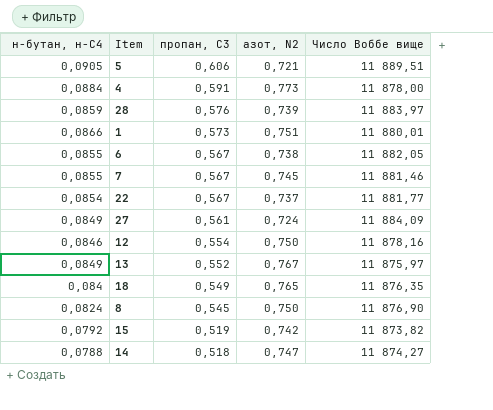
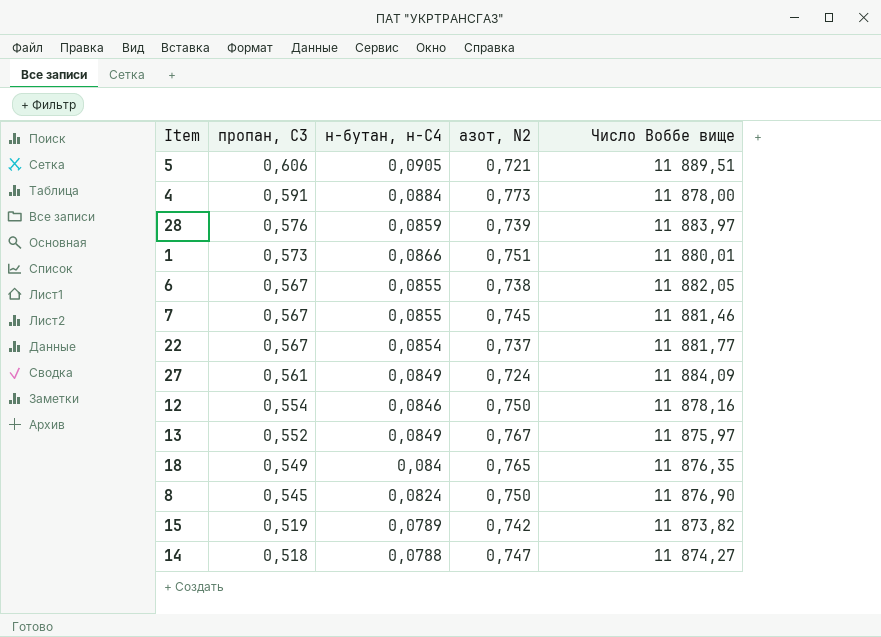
column н-бутан, н-С4 | position: 1 -> 3
15 | н-бутан, н-С4: 0,0792 -> 0,0789

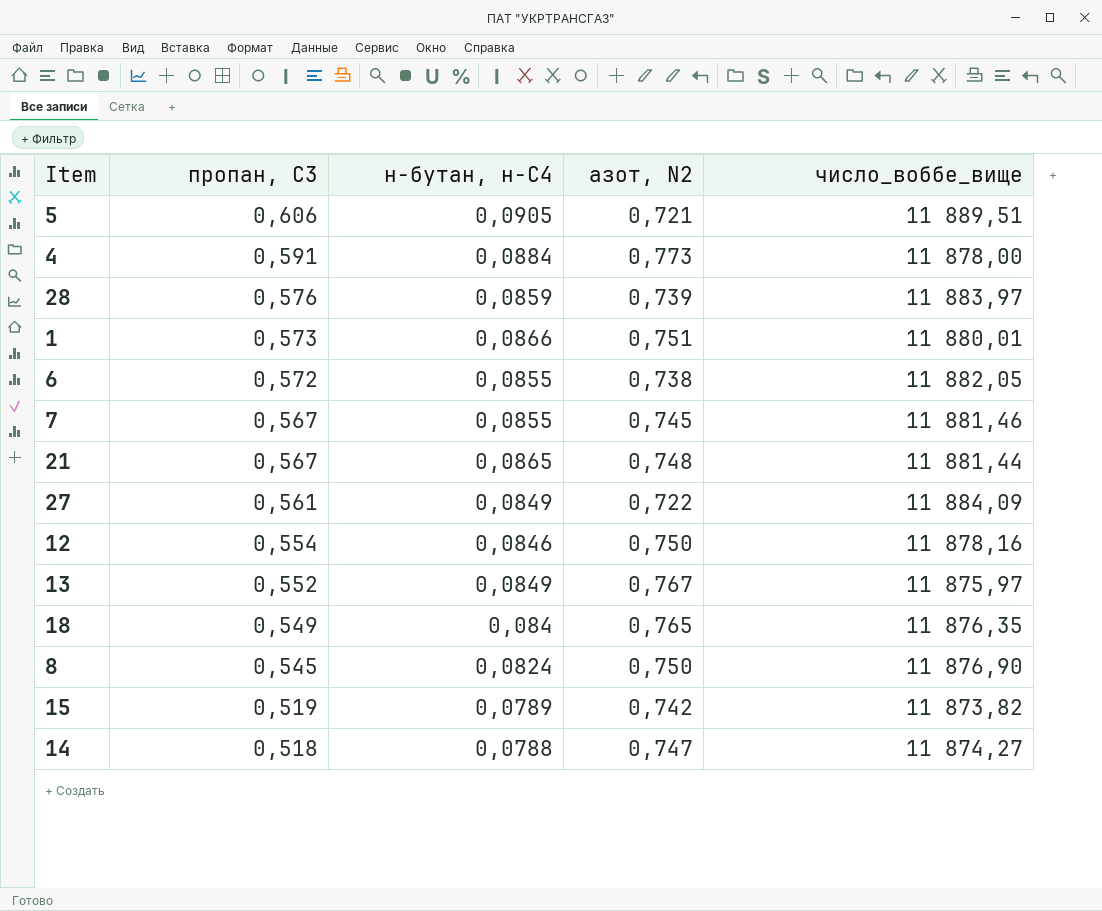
column name: Число Воббе вище -> число_воббе_вище
row 22: 0,567 | 0,0854 | 0,737 | 11 881,77 -> none
6 | пропан, С3: 0,567 -> 0,572
row 21: none -> 0,567 | 0,0865 | 0,748 | 11 881,44
27 | азот, N2: 0,724 -> 0,722

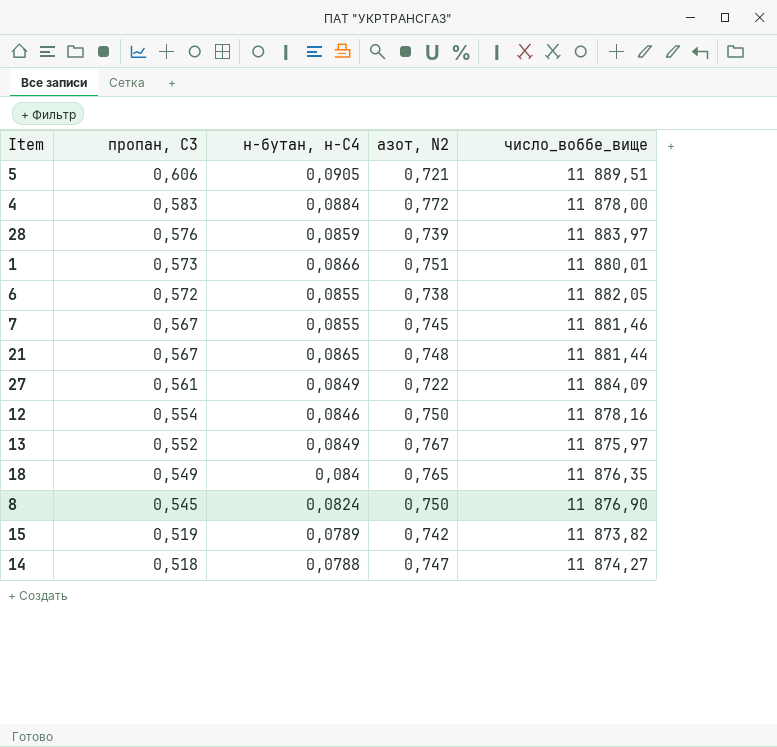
4 | пропан, С3: 0,591 -> 0,583
4 | азот, N2: 0,773 -> 0,772

